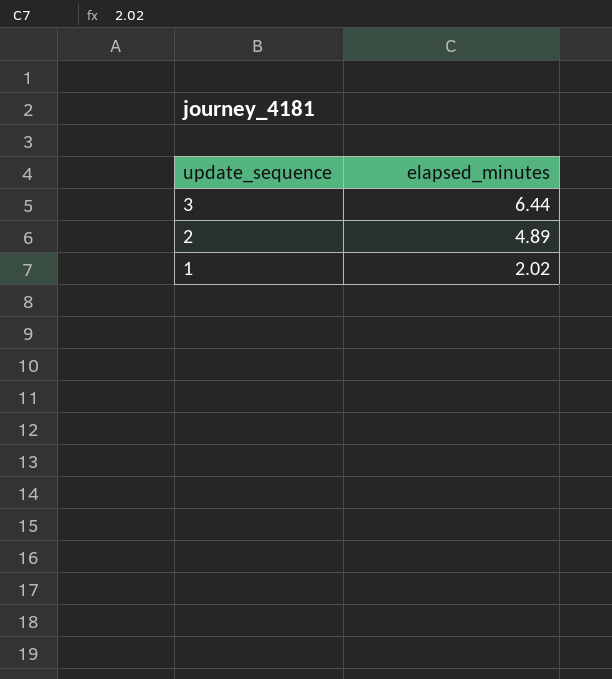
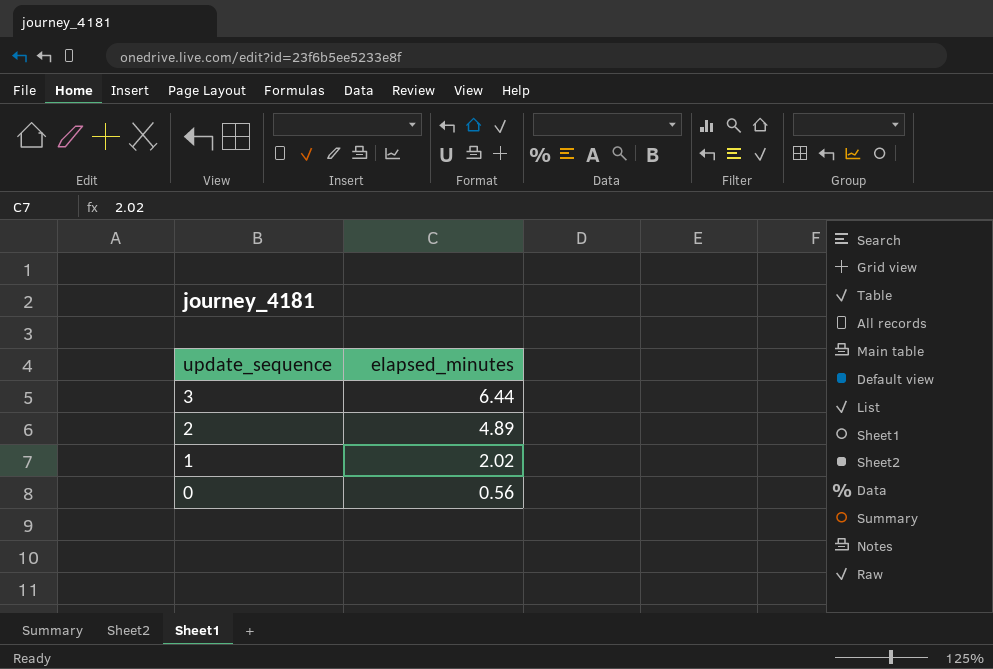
row 0: none -> 0.56

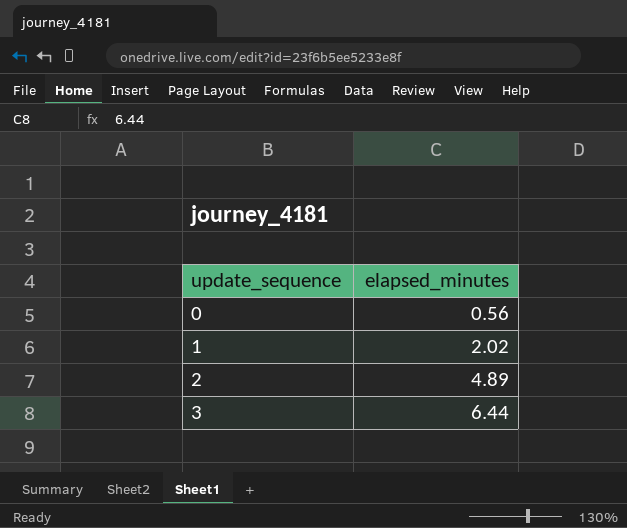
row order: update_sequence descending -> update_sequence ascending

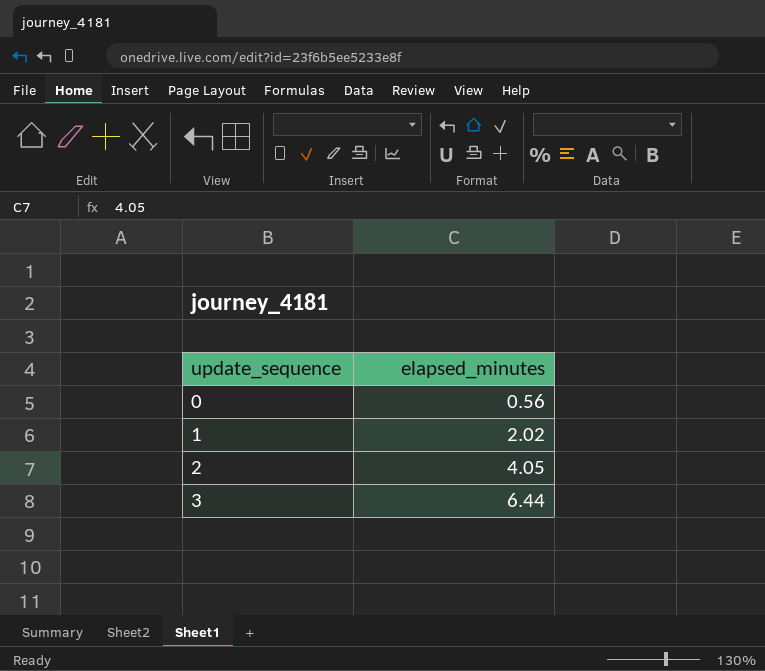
2 | elapsed_minutes: 4.89 -> 4.05

